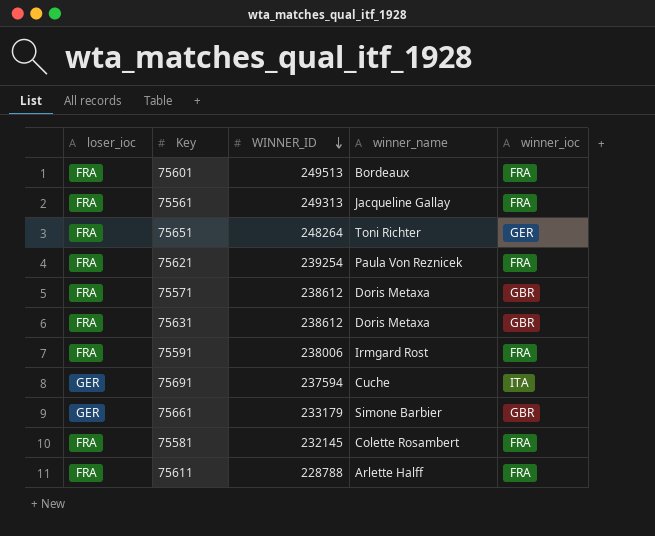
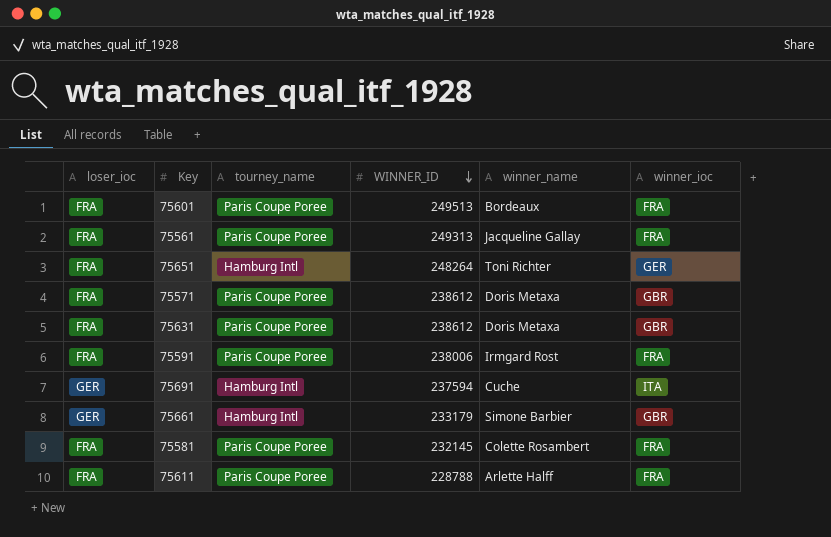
column tourney_name | position: none -> 3
row 75621: FRA | 239254 | Paula Von Reznicek | FRA -> none

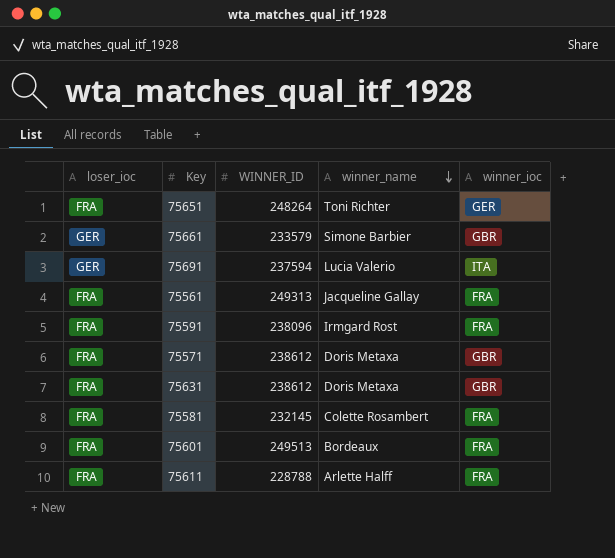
row order: WINNER_ID descending -> winner_name descending
column tourney_name | position: 3 -> none
75661 | WINNER_ID: 233179 -> 233579
75691 | winner_name: Cuche -> Lucia Valerio
75591 | WINNER_ID: 238006 -> 238096

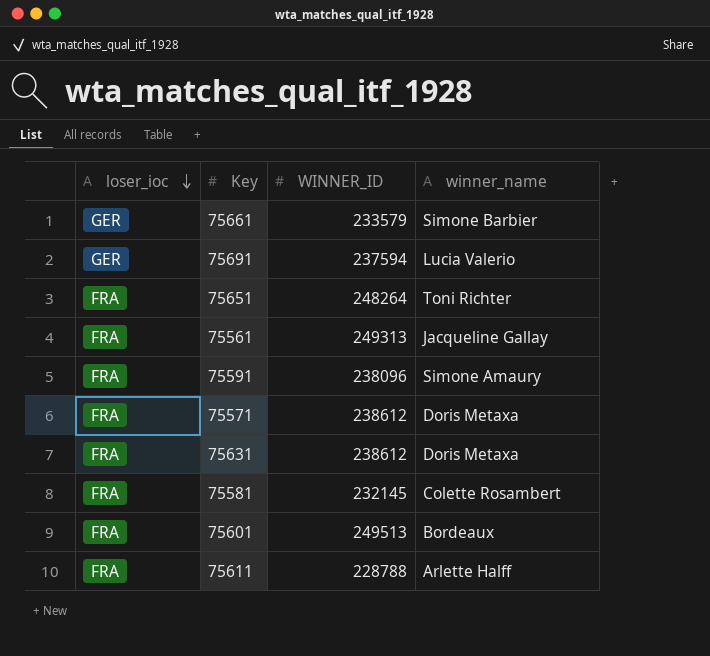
row order: winner_name descending -> loser_ioc descending
column winner_ioc | position: 5 -> none
75591 | winner_name: Irmgard Rost -> Simone Amaury

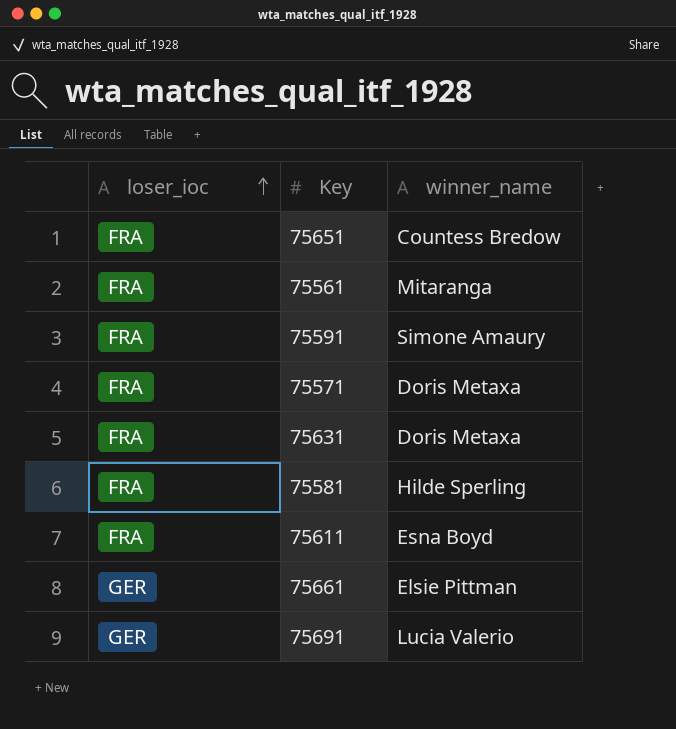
row order: loser_ioc descending -> loser_ioc ascending
column WINNER_ID | position: 3 -> none
row 75601: FRA | 249513 | Bordeaux -> none
75651 | winner_name: Toni Richter -> Countess Bredow
75561 | winner_name: Jacqueline Gallay -> Mitaranga
75581 | winner_name: Colette Rosambert -> Hilde Sperling
75611 | winner_name: Arlette Halff -> Esna Boyd
75661 | winner_name: Simone Barbier -> Elsie Pittman

